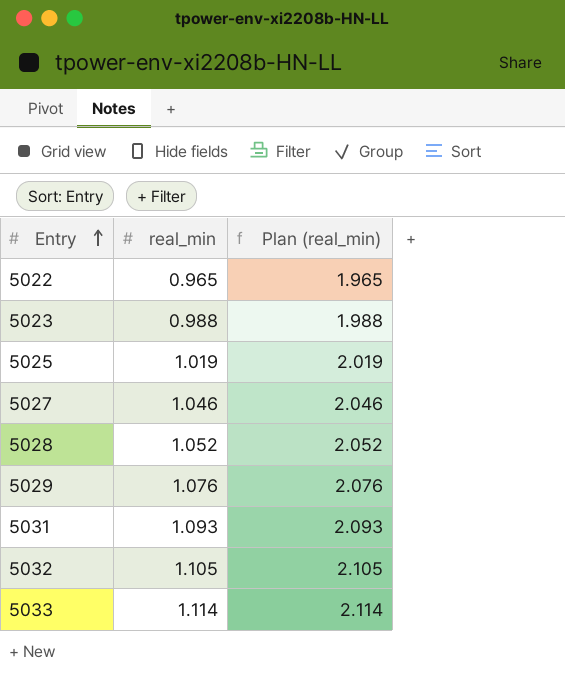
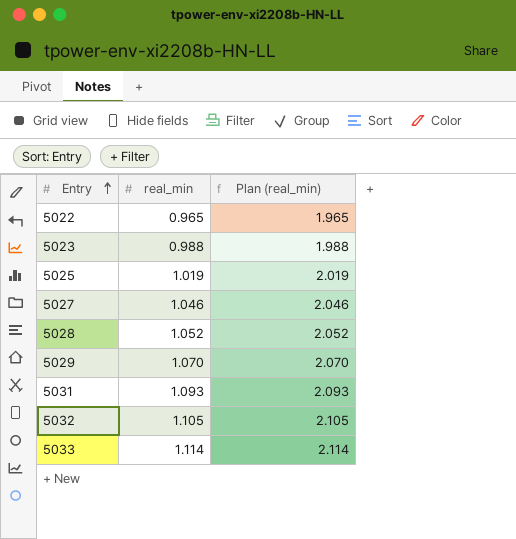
5029 | real_min: 1.076 -> 1.070
5029 | Plan (real_min): 2.076 -> 2.070

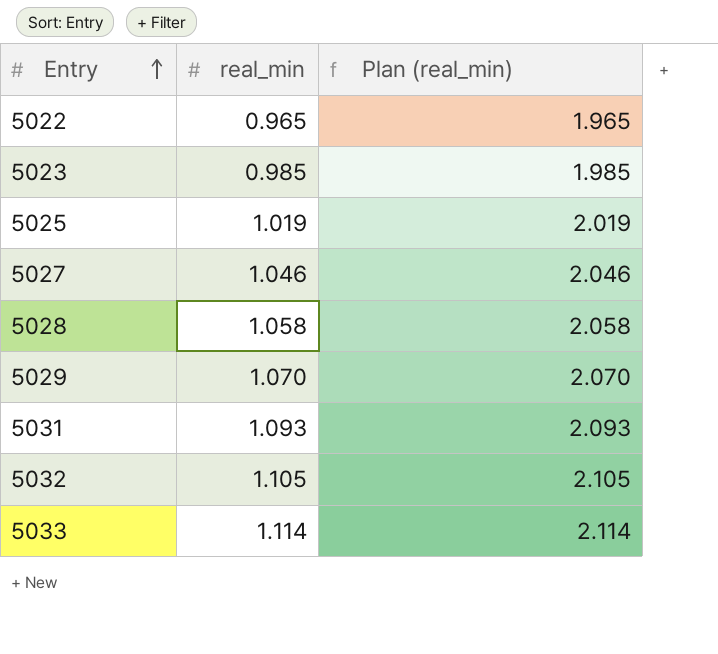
5023 | real_min: 0.988 -> 0.985
5023 | Plan (real_min): 1.988 -> 1.985
5028 | real_min: 1.052 -> 1.058
5028 | Plan (real_min): 2.052 -> 2.058

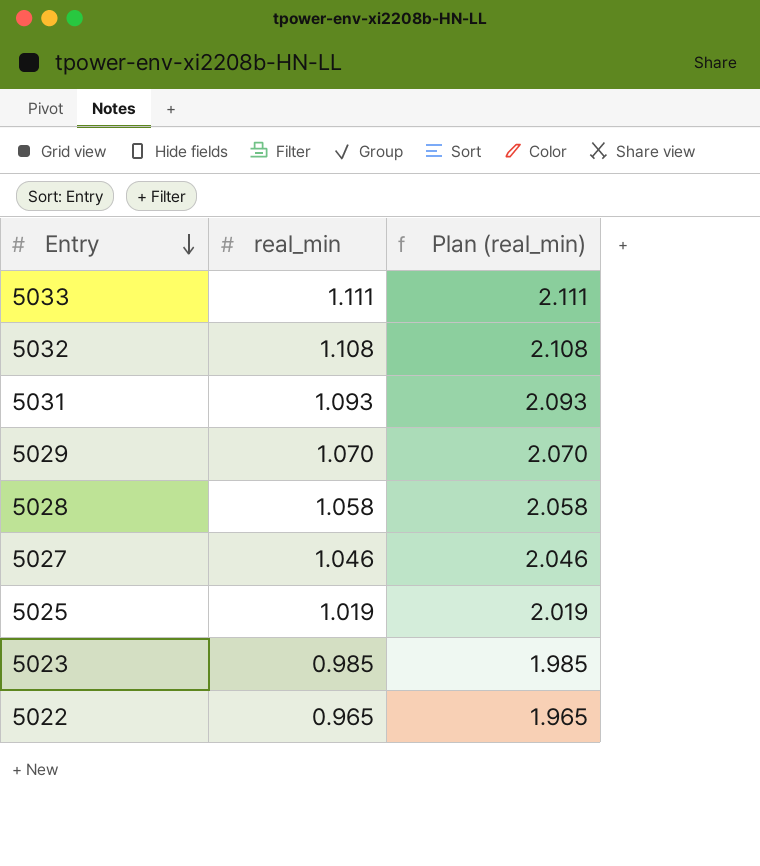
row order: Entry ascending -> Entry descending
5033 | real_min: 1.114 -> 1.111
5033 | Plan (real_min): 2.114 -> 2.111
5032 | real_min: 1.105 -> 1.108
5032 | Plan (real_min): 2.105 -> 2.108

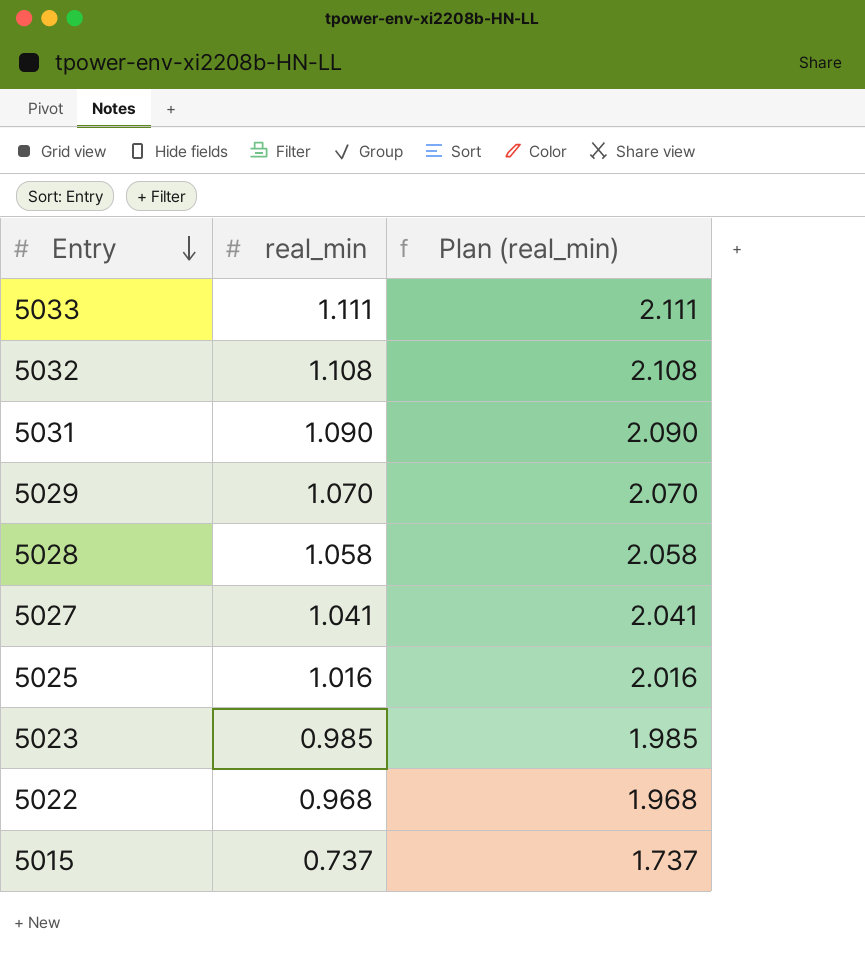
5031 | real_min: 1.093 -> 1.090
5031 | Plan (real_min): 2.093 -> 2.090
5027 | real_min: 1.046 -> 1.041
5027 | Plan (real_min): 2.046 -> 2.041
5025 | real_min: 1.019 -> 1.016
5025 | Plan (real_min): 2.019 -> 2.016
5022 | real_min: 0.965 -> 0.968
5022 | Plan (real_min): 1.965 -> 1.968
row 5015: none -> 0.737 | 1.737

